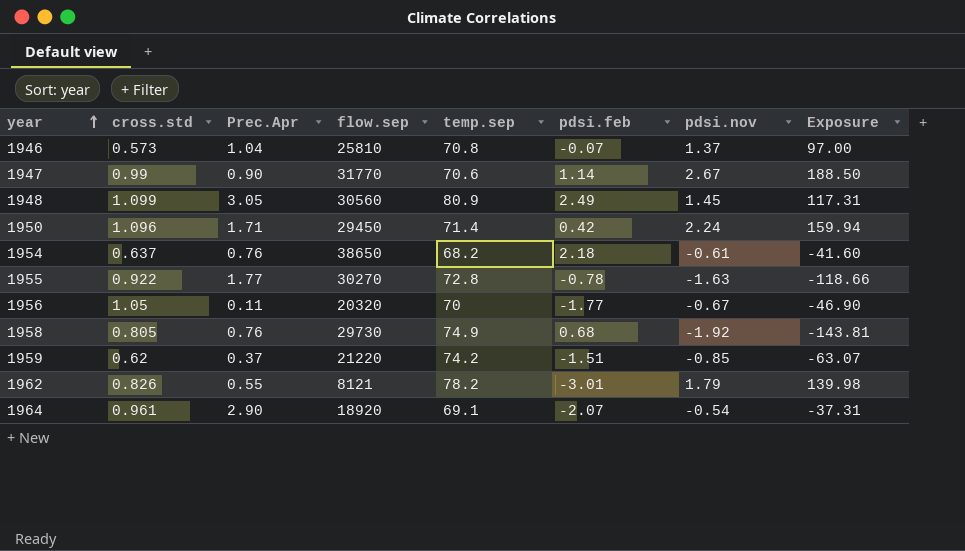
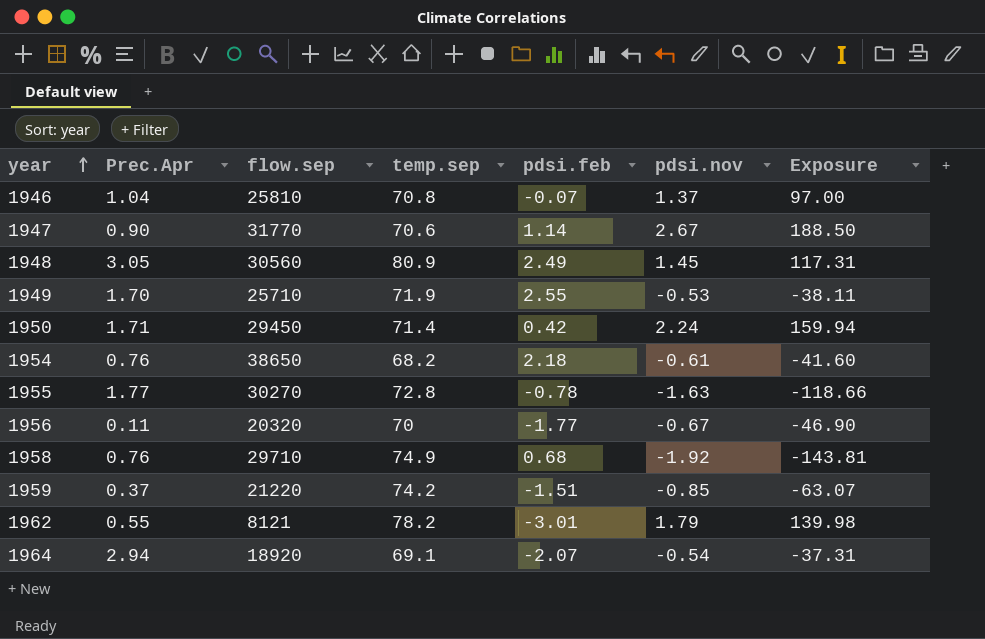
column cross.std | position: 2 -> none
row 1949: none -> 1.70 | 25710 | 71.9 | 2.55 | -0.53 | -38.11
1958 | flow.sep: 29730 -> 29710
1964 | Prec.Apr: 2.90 -> 2.94

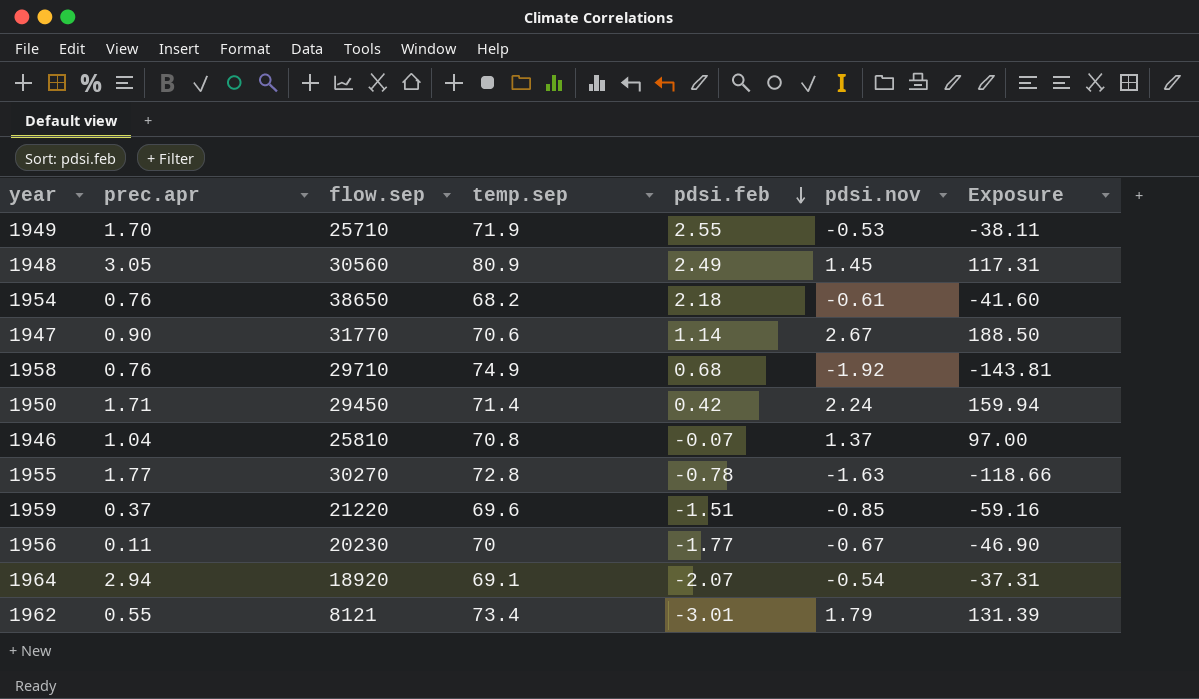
row order: year ascending -> pdsi.feb descending
column name: Prec.Apr -> prec.apr
1959 | temp.sep: 74.2 -> 69.6
1959 | Exposure: -63.07 -> -59.16
1956 | flow.sep: 20320 -> 20230
1962 | temp.sep: 78.2 -> 73.4
1962 | Exposure: 139.98 -> 131.39

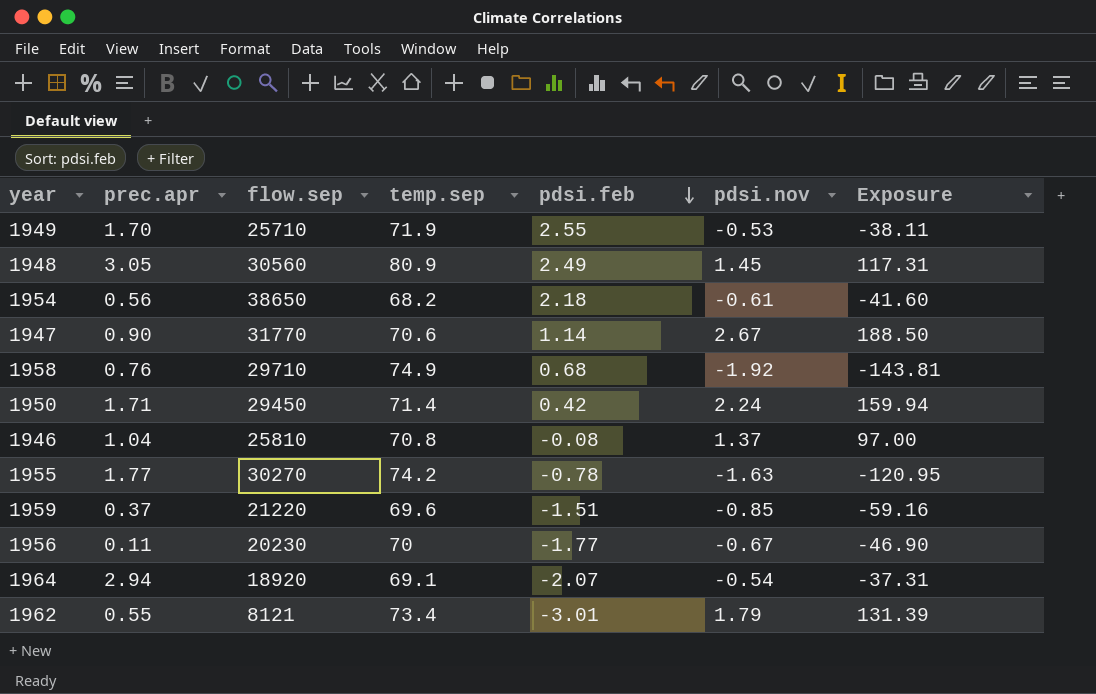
1954 | prec.apr: 0.76 -> 0.56
1946 | pdsi.feb: -0.07 -> -0.08
1955 | temp.sep: 72.8 -> 74.2
1955 | Exposure: -118.66 -> -120.95

